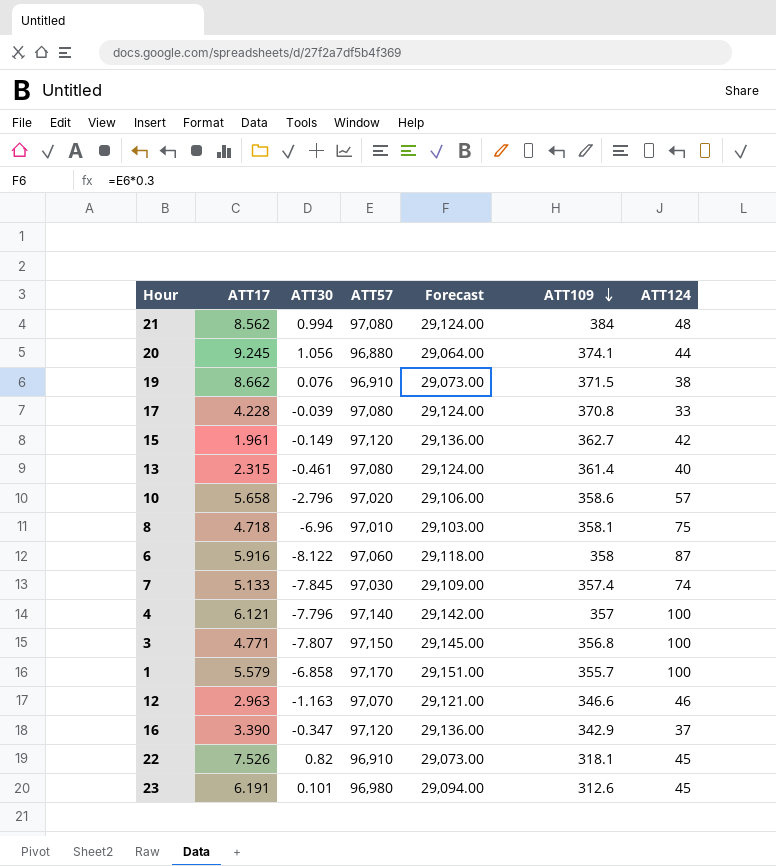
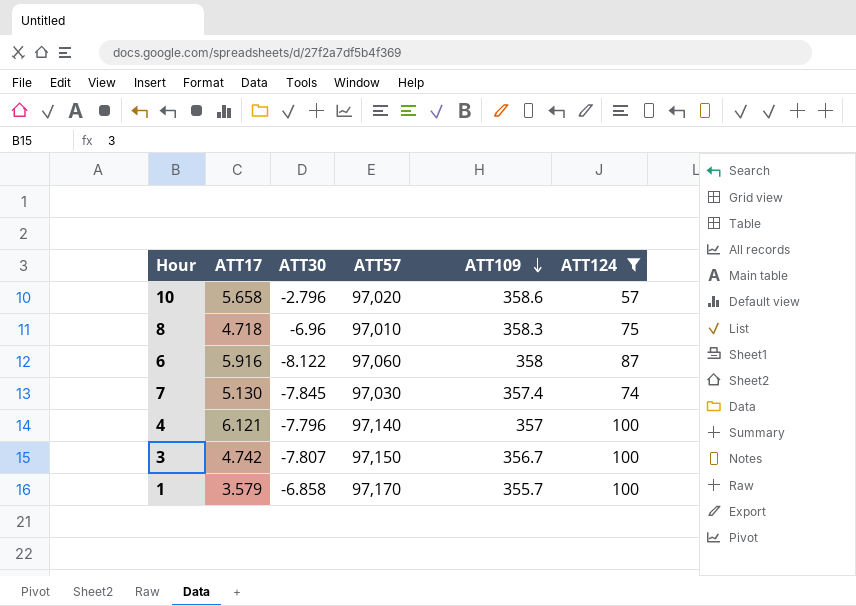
filter: none -> ATT124 >= 57
column Forecast | formula: [ATT57] * 0.3 -> none
8 | ATT109: 358.1 -> 358.3
7 | ATT17: 5.133 -> 5.130
3 | ATT17: 4.771 -> 4.742
3 | ATT109: 356.8 -> 356.7
1 | ATT17: 5.579 -> 3.579

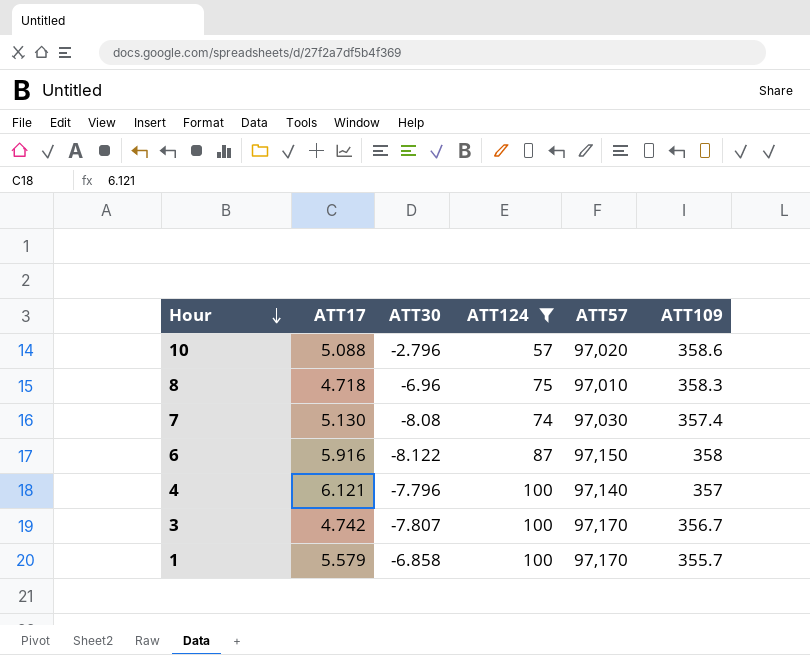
row order: ATT109 descending -> Hour descending
column ATT124 | position: 6 -> 4
10 | ATT17: 5.658 -> 5.088
7 | ATT30: -7.845 -> -8.08
6 | ATT57: 97,060 -> 97,150
3 | ATT57: 97,150 -> 97,170
1 | ATT17: 3.579 -> 5.579

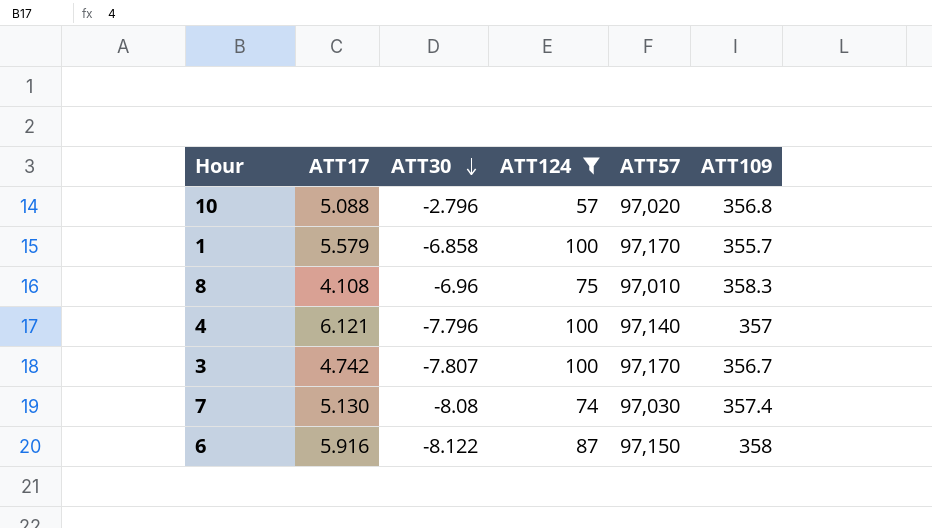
row order: Hour descending -> ATT30 descending
10 | ATT109: 358.6 -> 356.8
8 | ATT17: 4.718 -> 4.108

